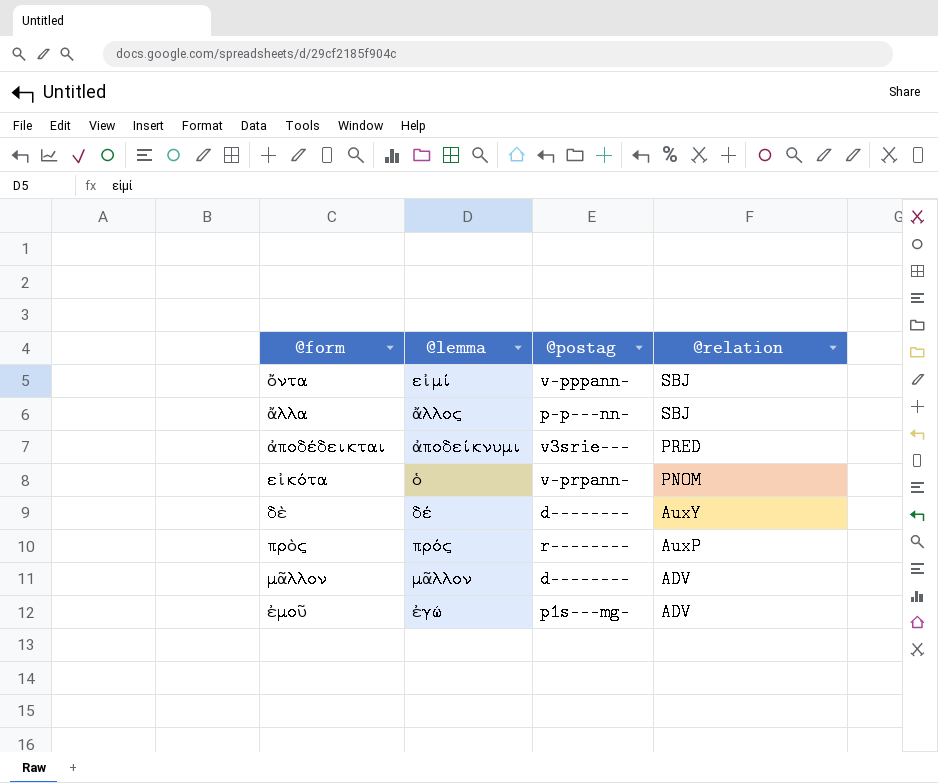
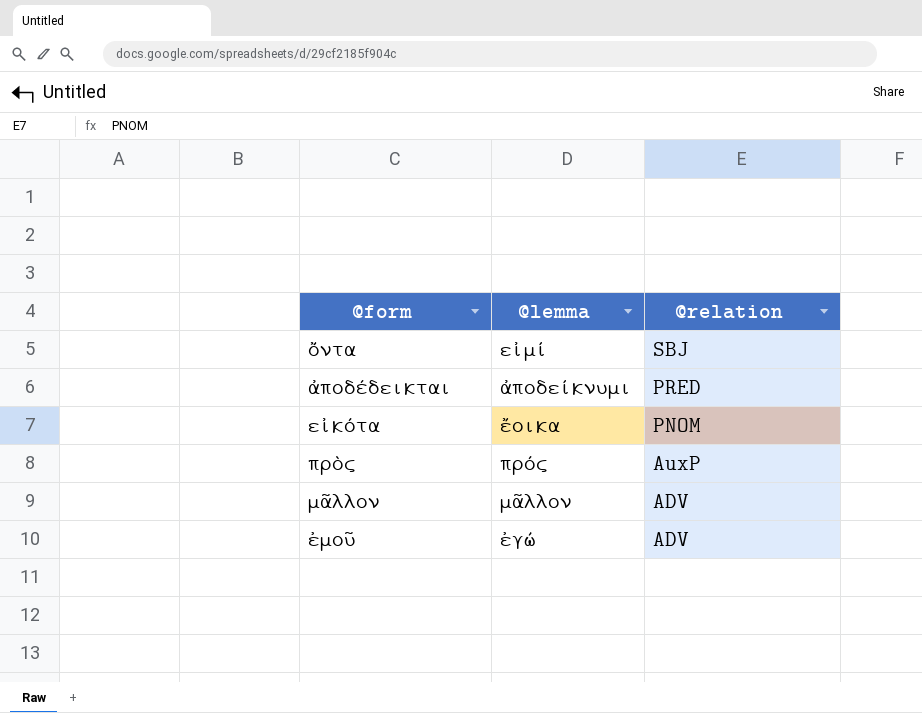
column @postag | position: 3 -> none
row ἄλλα: ἄλλος | p-p---nn- | SBJ -> none
row δὲ: δέ | d-------- | AuxY -> none
εἰκότα | @lemma: ὁ -> ἔοικα

